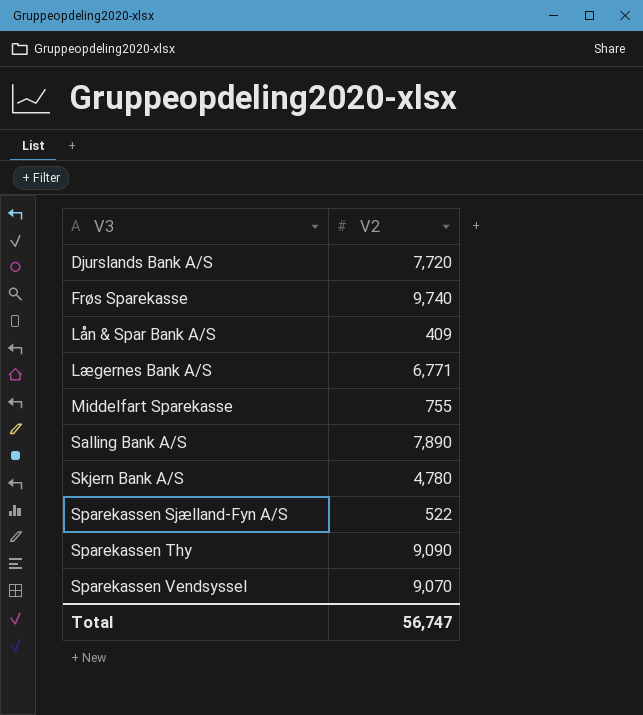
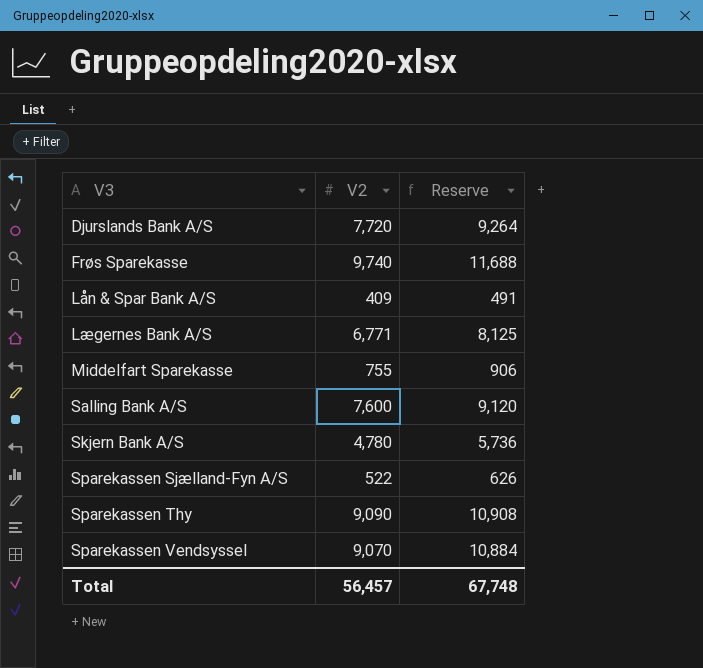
column Reserve | formula: none -> [V2] * 1.2
Salling Bank A/S | V2: 7,890 -> 7,600
Total | V2: 56,747 -> 56,457

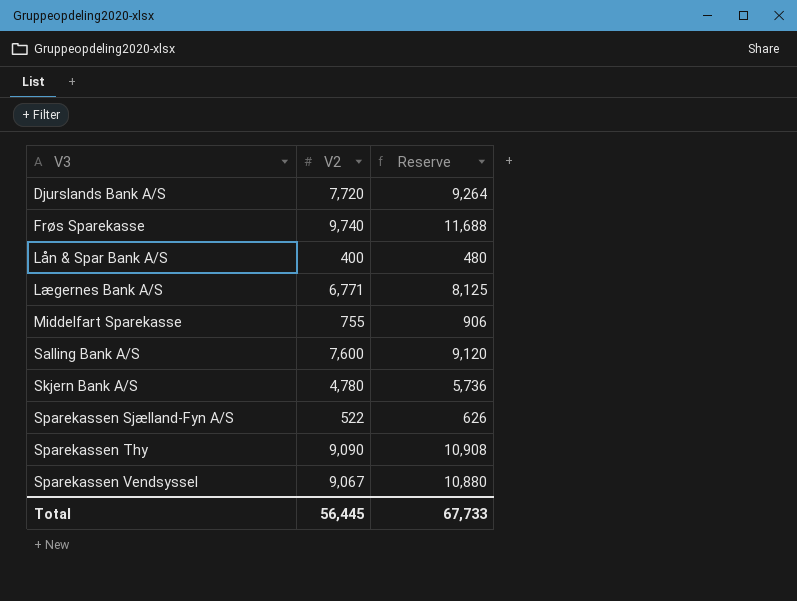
Lån & Spar Bank A/S | V2: 409 -> 400
Lån & Spar Bank A/S | Reserve: 491 -> 480
Sparekassen Vendsyssel | V2: 9,070 -> 9,067
Sparekassen Vendsyssel | Reserve: 10,884 -> 10,880
Total | V2: 56,457 -> 56,445
Total | Reserve: 67,748 -> 67,733

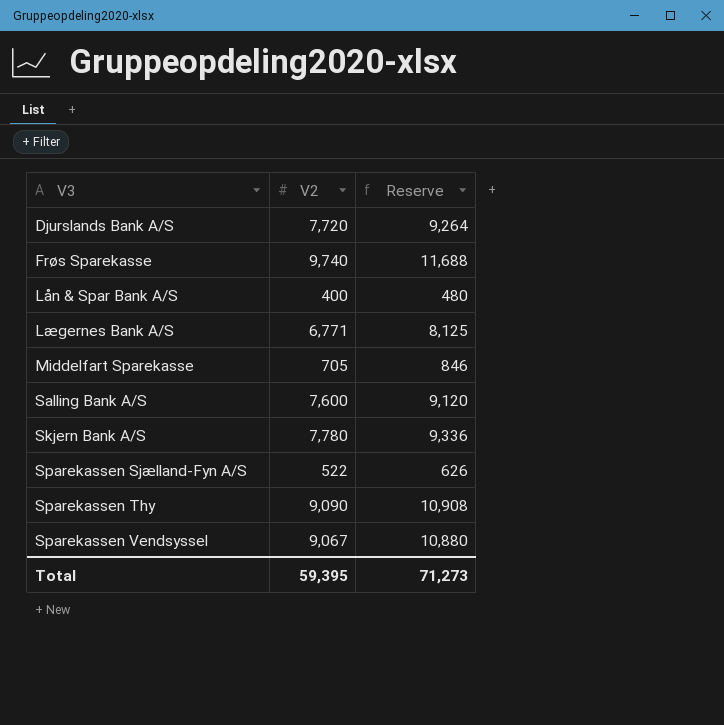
Middelfart Sparekasse | V2: 755 -> 705
Middelfart Sparekasse | Reserve: 906 -> 846
Skjern Bank A/S | V2: 4,780 -> 7,780
Skjern Bank A/S | Reserve: 5,736 -> 9,336
Total | V2: 56,445 -> 59,395
Total | Reserve: 67,733 -> 71,273

